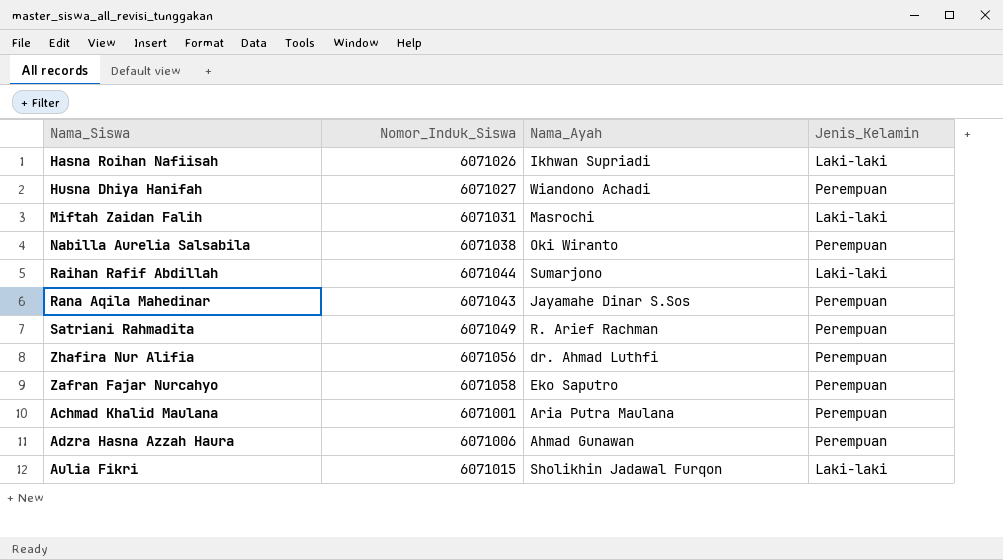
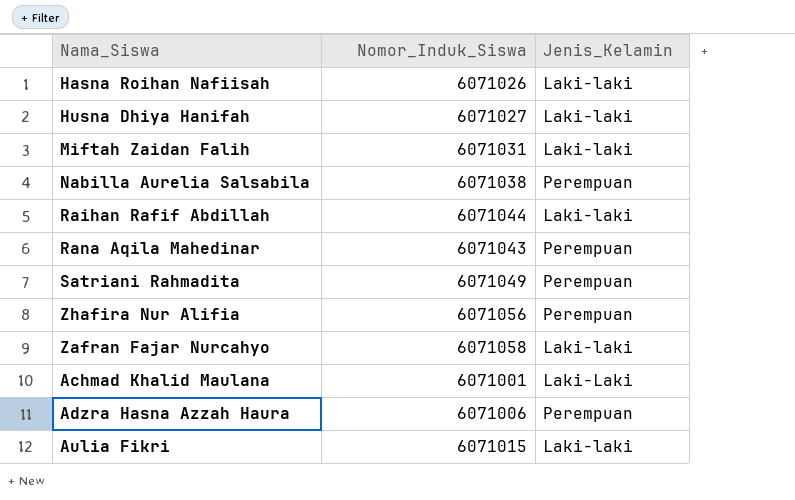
column Nama_Ayah | position: 3 -> none
Husna Dhiya Hanifah | Jenis_Kelamin: Perempuan -> Laki-laki
Zafran Fajar Nurcahyo | Jenis_Kelamin: Perempuan -> Laki-laki
Achmad Khalid Maulana | Jenis_Kelamin: Perempuan -> Laki-Laki

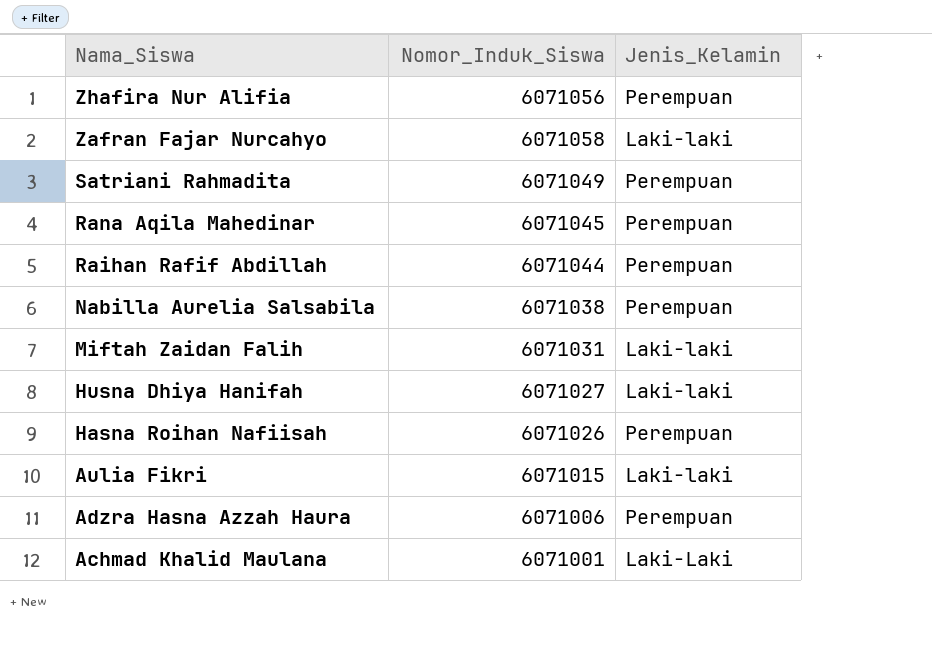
row order: none -> Nama_Siswa descending
Rana Aqila Mahedinar | Nomor_Induk_Siswa: 6071043 -> 6071045
Raihan Rafif Abdillah | Jenis_Kelamin: Laki-laki -> Perempuan
Hasna Roihan Nafiisah | Jenis_Kelamin: Laki-laki -> Perempuan

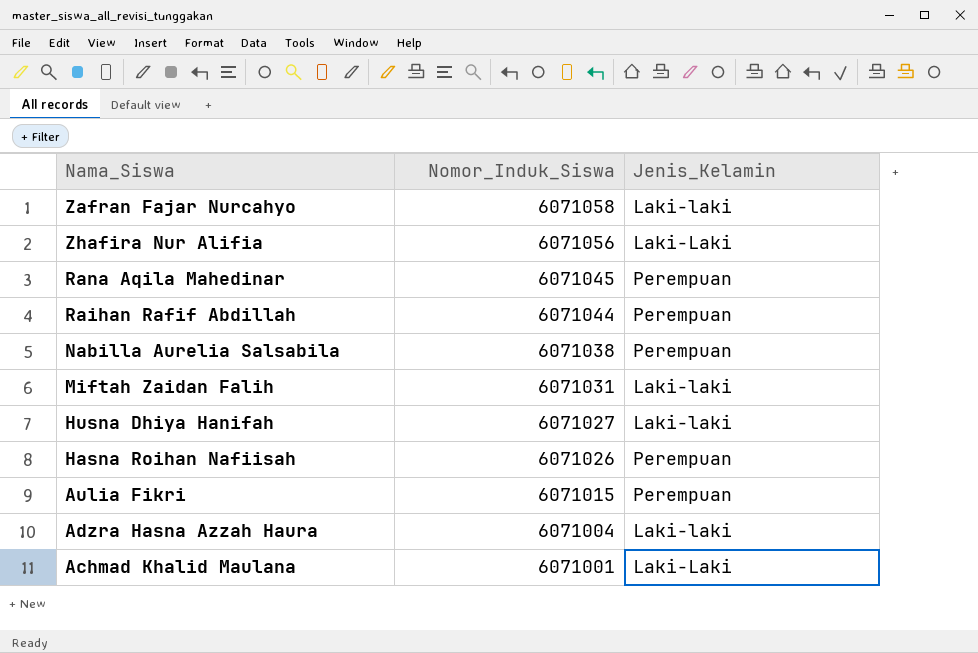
row order: Nama_Siswa descending -> Nomor_Induk_Siswa descending
row Satriani Rahmadita: 6071049 | Perempuan -> none
Zhafira Nur Alifia | Jenis_Kelamin: Perempuan -> Laki-Laki
Aulia Fikri | Jenis_Kelamin: Laki-laki -> Perempuan
Adzra Hasna Azzah Haura | Nomor_Induk_Siswa: 6071006 -> 6071004
Adzra Hasna Azzah Haura | Jenis_Kelamin: Perempuan -> Laki-laki

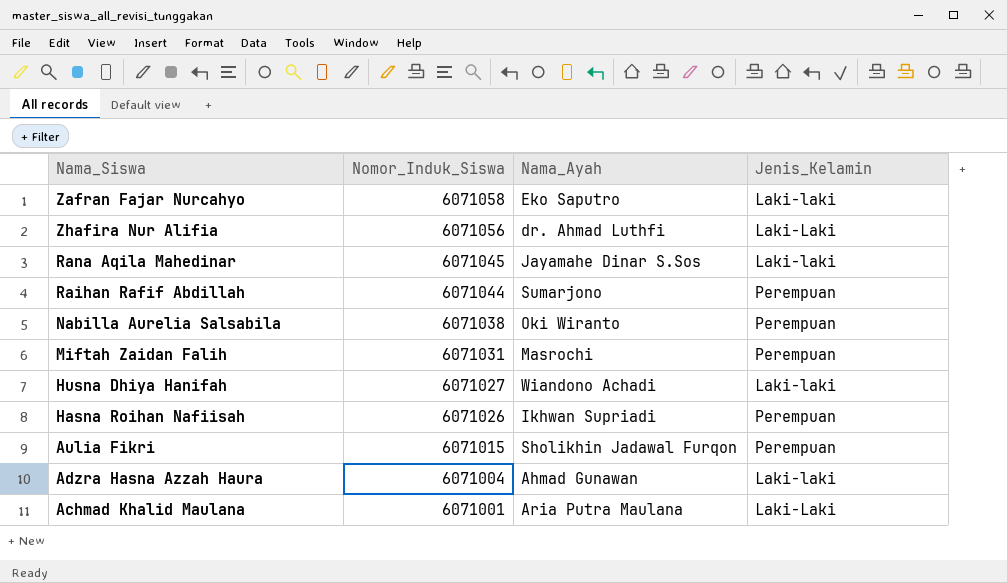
column Nama_Ayah | position: none -> 3
Rana Aqila Mahedinar | Jenis_Kelamin: Perempuan -> Laki-laki
Miftah Zaidan Falih | Jenis_Kelamin: Laki-laki -> Perempuan

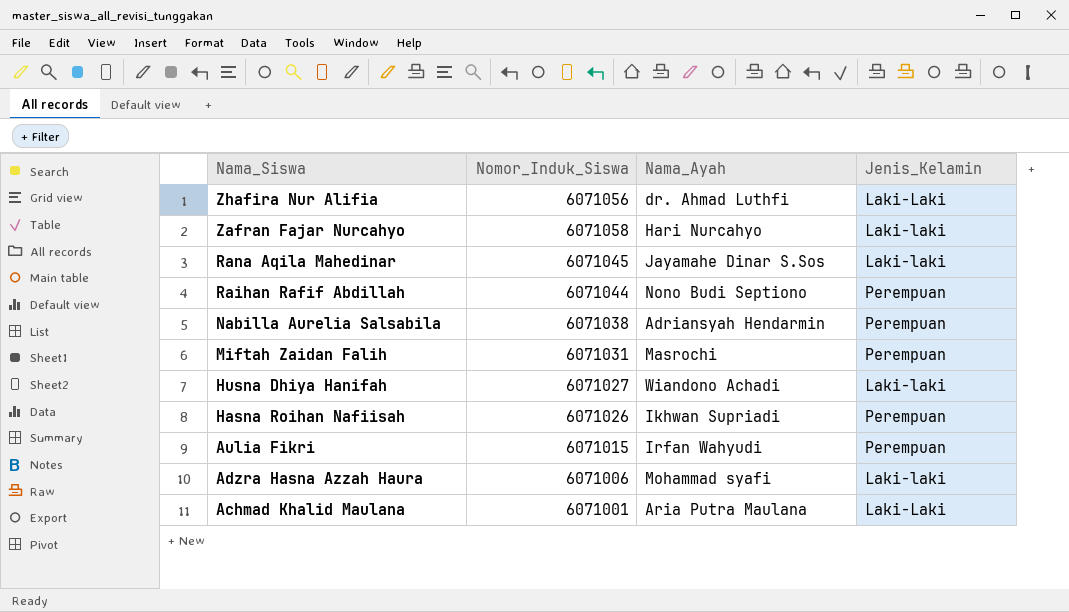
row order: Nomor_Induk_Siswa descending -> Nama_Siswa descending
Zafran Fajar Nurcahyo | Nama_Ayah: Eko Saputro -> Hari Nurcahyo
Raihan Rafif Abdillah | Nama_Ayah: Sumarjono -> Nono Budi Septiono
Nabilla Aurelia Salsabila | Nama_Ayah: Oki Wiranto -> Adriansyah Hendarmin
Aulia Fikri | Nama_Ayah: Sholikhin Jadawal Furqon -> Irfan Wahyudi
Adzra Hasna Azzah Haura | Nomor_Induk_Siswa: 6071004 -> 6071006
Adzra Hasna Azzah Haura | Nama_Ayah: Ahmad Gunawan -> Mohammad syafi

